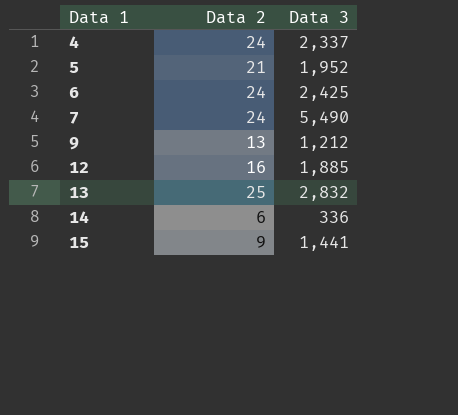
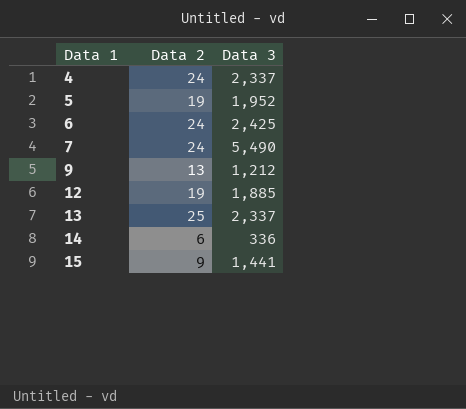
5 | Data 2: 21 -> 19
12 | Data 2: 16 -> 19
13 | Data 3: 2,832 -> 2,337

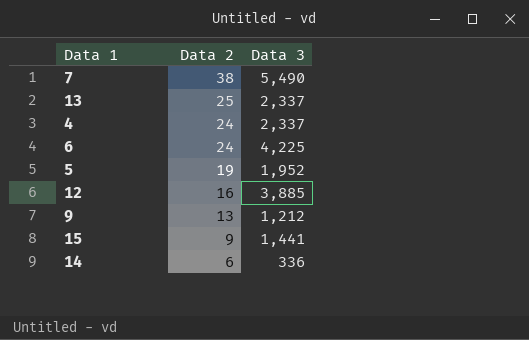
row order: Data 1 ascending -> Data 2 descending
7 | Data 2: 24 -> 38
6 | Data 3: 2,425 -> 4,225
12 | Data 2: 19 -> 16
12 | Data 3: 1,885 -> 3,885

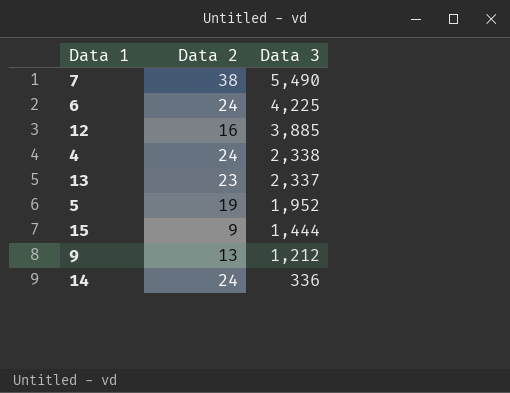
row order: Data 2 descending -> Data 3 descending
4 | Data 3: 2,337 -> 2,338
13 | Data 2: 25 -> 23
15 | Data 3: 1,441 -> 1,444
14 | Data 2: 6 -> 24

